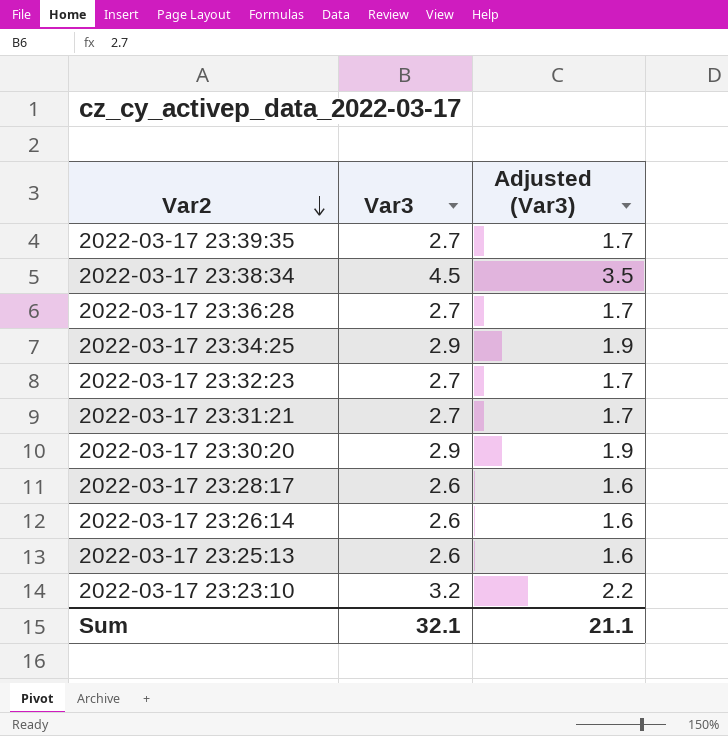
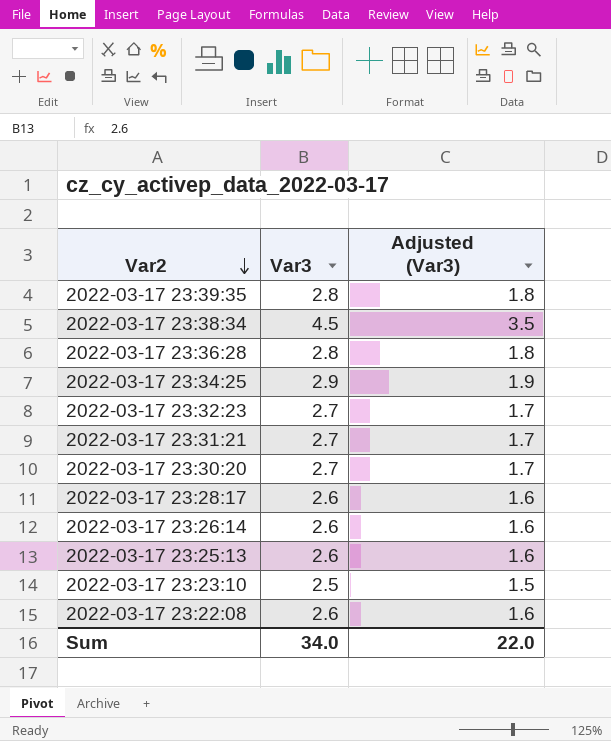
2022-03-17 23:39:35 | Var3: 2.7 -> 2.8
2022-03-17 23:39:35 | Adjusted (Var3): 1.7 -> 1.8
2022-03-17 23:36:28 | Var3: 2.7 -> 2.8
2022-03-17 23:36:28 | Adjusted (Var3): 1.7 -> 1.8
2022-03-17 23:30:20 | Var3: 2.9 -> 2.7
2022-03-17 23:30:20 | Adjusted (Var3): 1.9 -> 1.7
2022-03-17 23:23:10 | Var3: 3.2 -> 2.5
2022-03-17 23:23:10 | Adjusted (Var3): 2.2 -> 1.5
row 2022-03-17 23:22:08: none -> 2.6 | 1.6
Sum | Var3: 32.1 -> 34.0
Sum | Adjusted (Var3): 21.1 -> 22.0

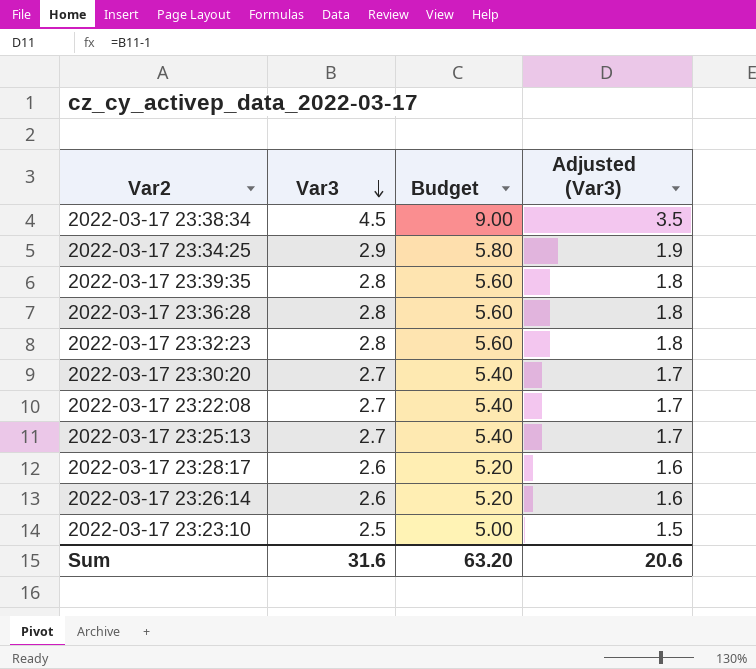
row order: Var2 descending -> Var3 descending
column Budget | formula: none -> [Var3] * 2
row 2022-03-17 23:31:21: 2.7 | 1.7 -> none
2022-03-17 23:32:23 | Var3: 2.7 -> 2.8
2022-03-17 23:32:23 | Adjusted (Var3): 1.7 -> 1.8
2022-03-17 23:22:08 | Var3: 2.6 -> 2.7
2022-03-17 23:22:08 | Adjusted (Var3): 1.6 -> 1.7
2022-03-17 23:25:13 | Var3: 2.6 -> 2.7
2022-03-17 23:25:13 | Adjusted (Var3): 1.6 -> 1.7
Sum | Var3: 34.0 -> 31.6
Sum | Adjusted (Var3): 22.0 -> 20.6

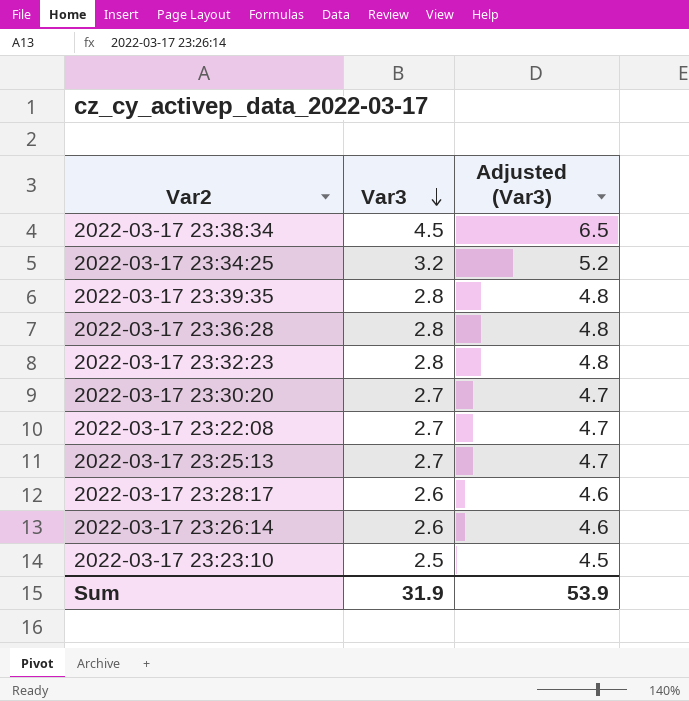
column Budget | formula: [Var3] * 2 -> none
column Adjusted (Var3) | formula: [Var3] - 1 -> [Var3] + 2
2022-03-17 23:34:25 | Var3: 2.9 -> 3.2
Sum | Var3: 31.6 -> 31.9
Sum | Adjusted (Var3): 20.6 -> 53.9

